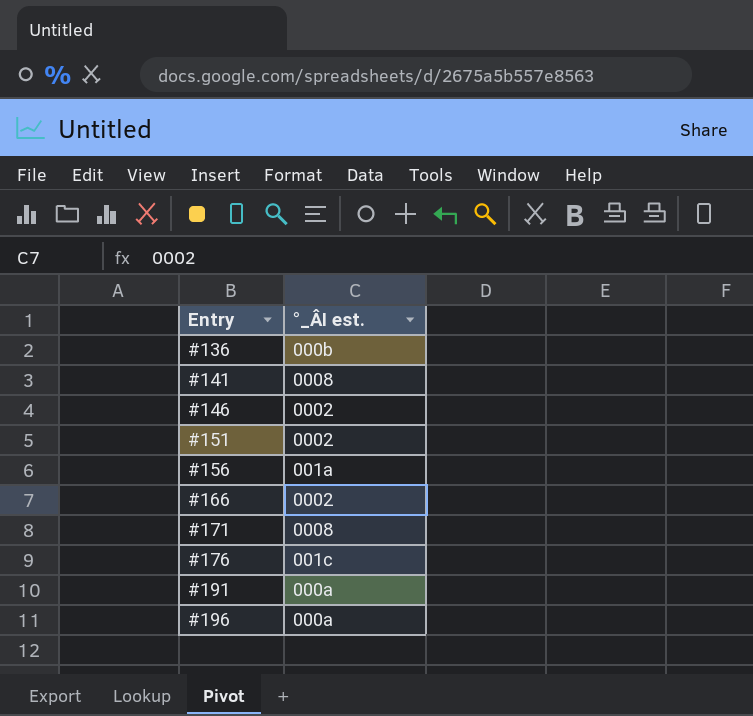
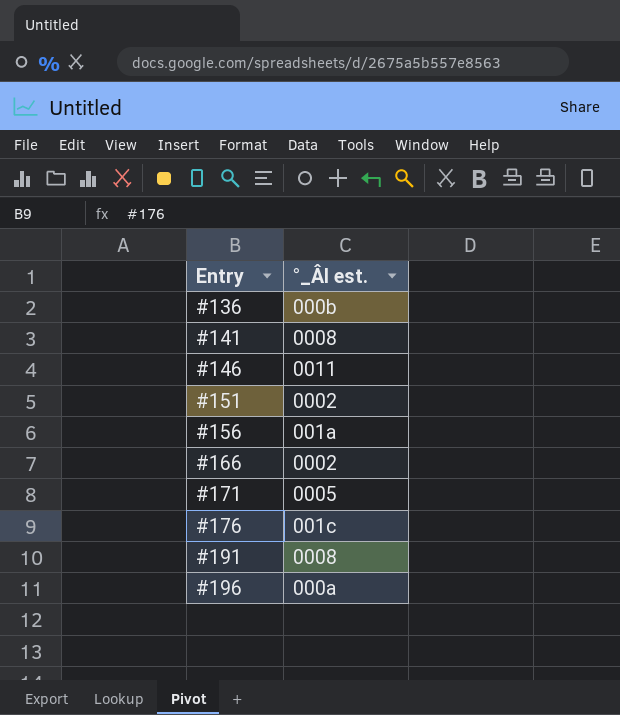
#146 | °_ÂI est.: 0002 -> 0011
#171 | °_ÂI est.: 0008 -> 0005
#191 | °_ÂI est.: 000a -> 0008

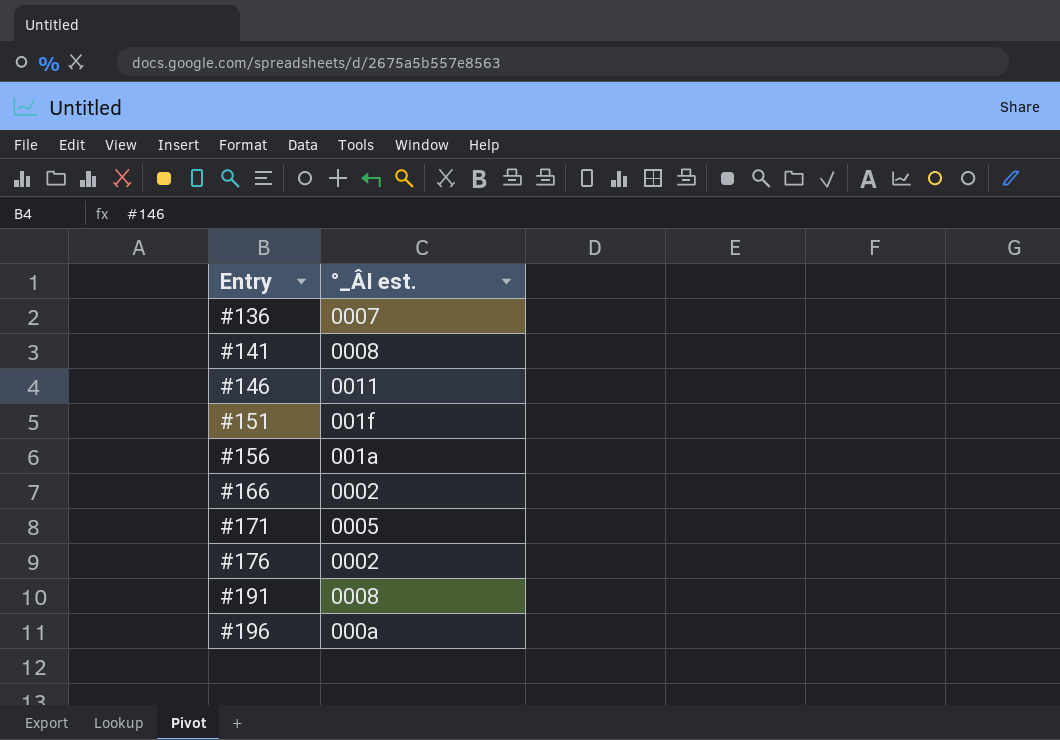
#136 | °_ÂI est.: 000b -> 0007
#151 | °_ÂI est.: 0002 -> 001f
#176 | °_ÂI est.: 001c -> 0002

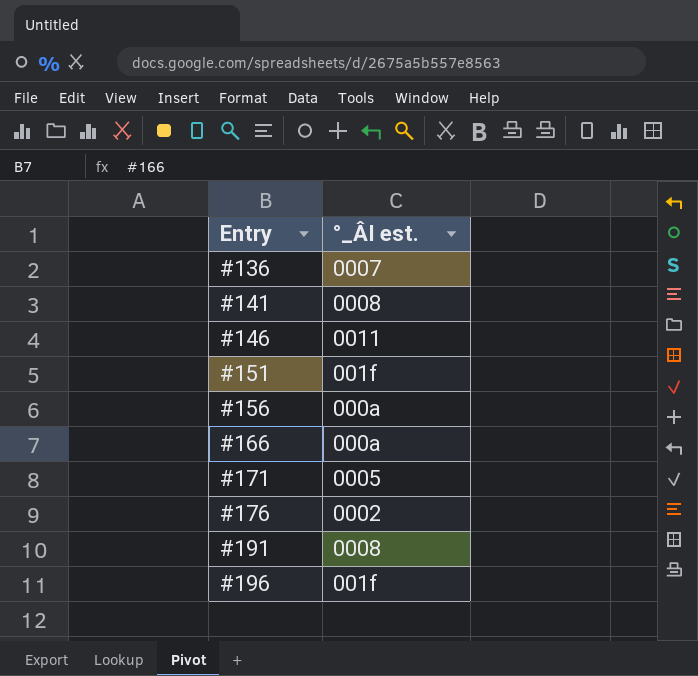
#156 | °_ÂI est.: 001a -> 000a
#166 | °_ÂI est.: 0002 -> 000a
#196 | °_ÂI est.: 000a -> 001f

